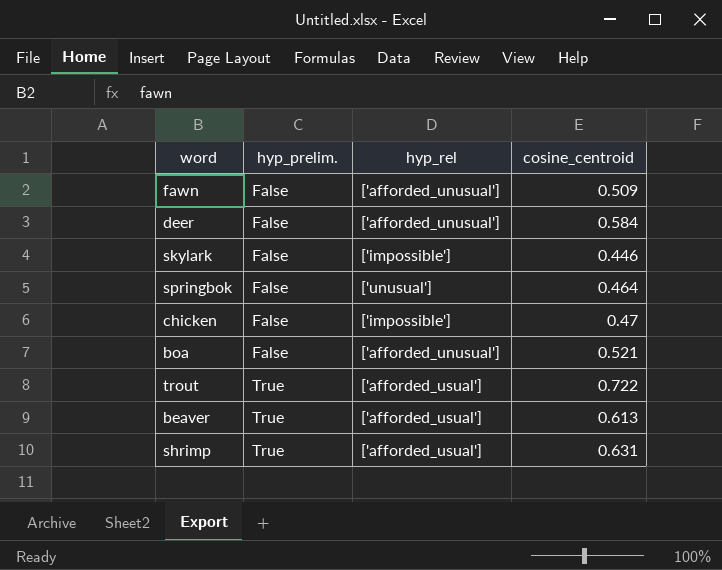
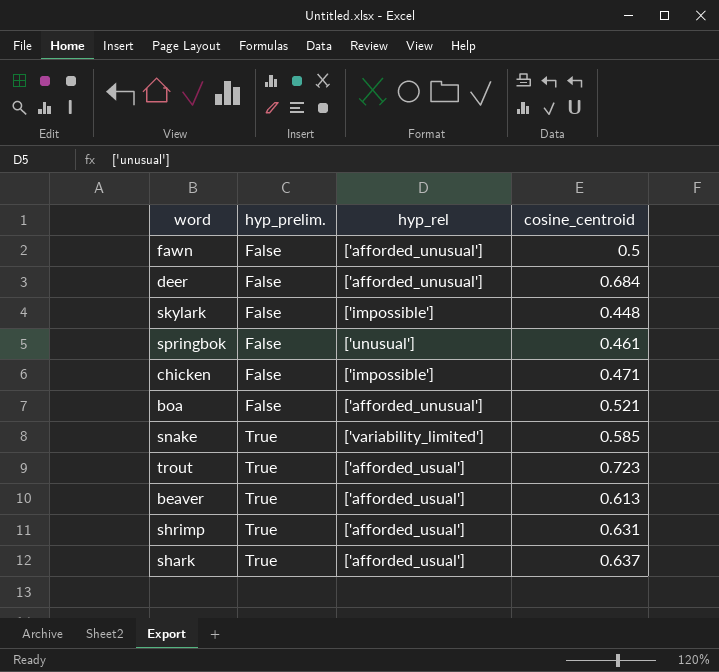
fawn | cosine_centroid: 0.509 -> 0.5
deer | cosine_centroid: 0.584 -> 0.684
skylark | cosine_centroid: 0.446 -> 0.448
springbok | cosine_centroid: 0.464 -> 0.461
chicken | cosine_centroid: 0.47 -> 0.471
row snake: none -> True | ['variability_limited'] | 0.585
trout | cosine_centroid: 0.722 -> 0.723
row shark: none -> True | ['afforded_usual'] | 0.637

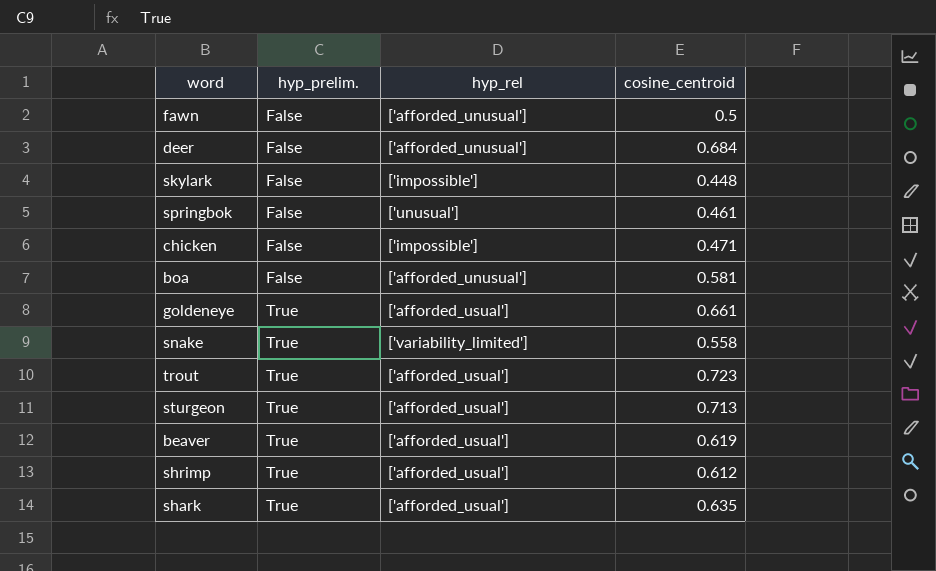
boa | cosine_centroid: 0.521 -> 0.581
row goldeneye: none -> True | ['afforded_usual'] | 0.661
snake | cosine_centroid: 0.585 -> 0.558
row sturgeon: none -> True | ['afforded_usual'] | 0.713
beaver | cosine_centroid: 0.613 -> 0.619
shrimp | cosine_centroid: 0.631 -> 0.612
shark | cosine_centroid: 0.637 -> 0.635

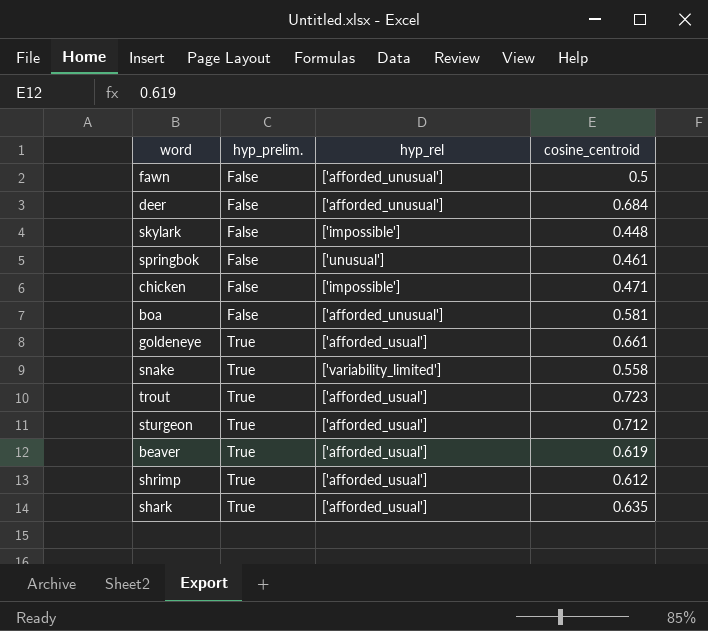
sturgeon | cosine_centroid: 0.713 -> 0.712

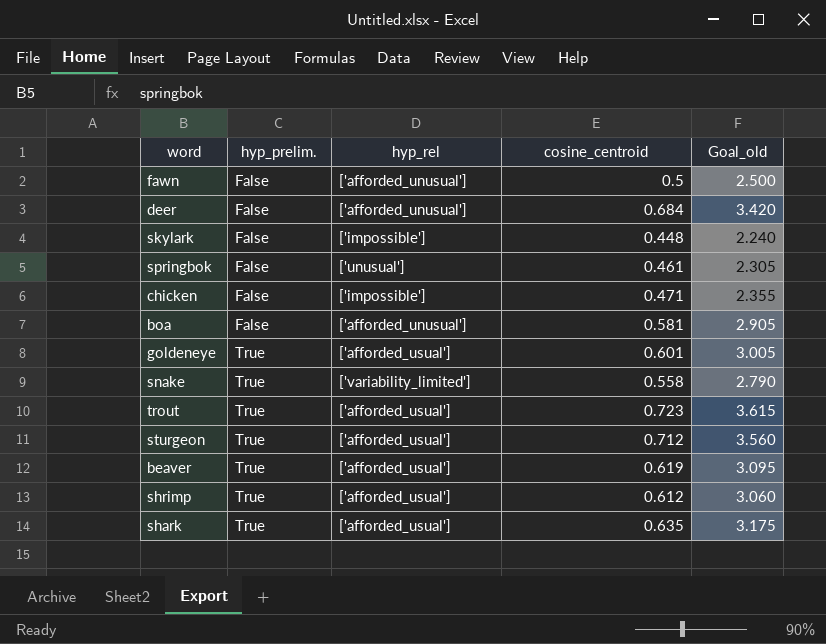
column Goal_old | formula: none -> [cosine_centroid] * 5
goldeneye | cosine_centroid: 0.661 -> 0.601

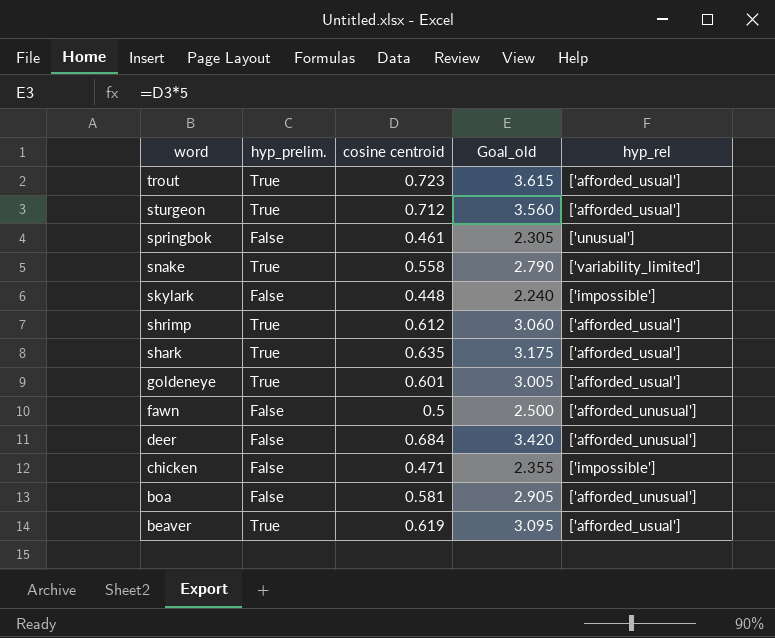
row order: hyp_prelim. ascending -> word descending
column name: cosine_centroid -> cosine centroid
column hyp_rel | position: 3 -> 5

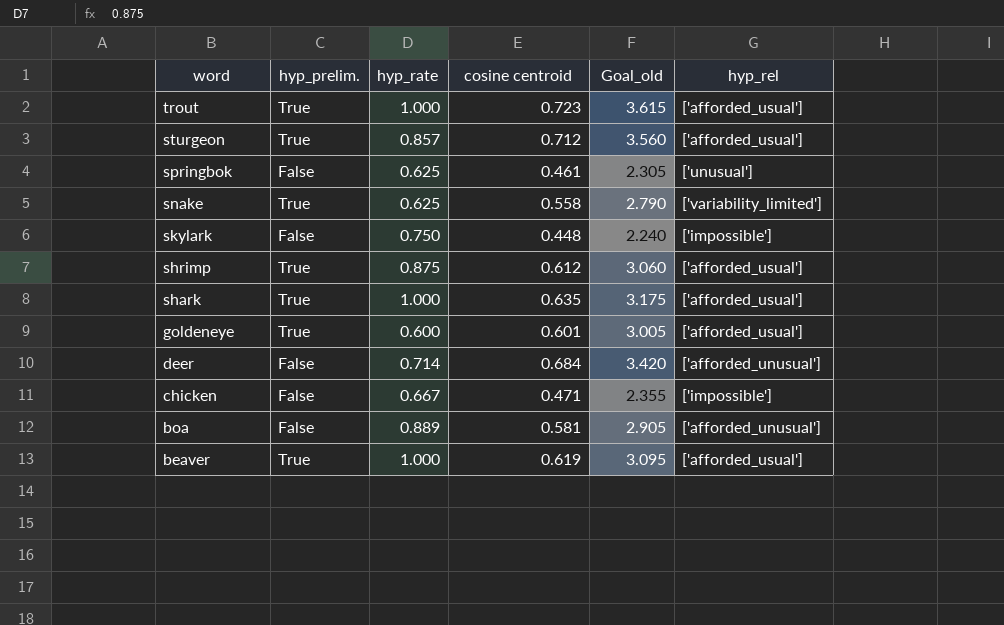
column hyp_rate | position: none -> 3
row fawn: False | 0.5 | 2.500 | ['afforded_unusual'] -> none

